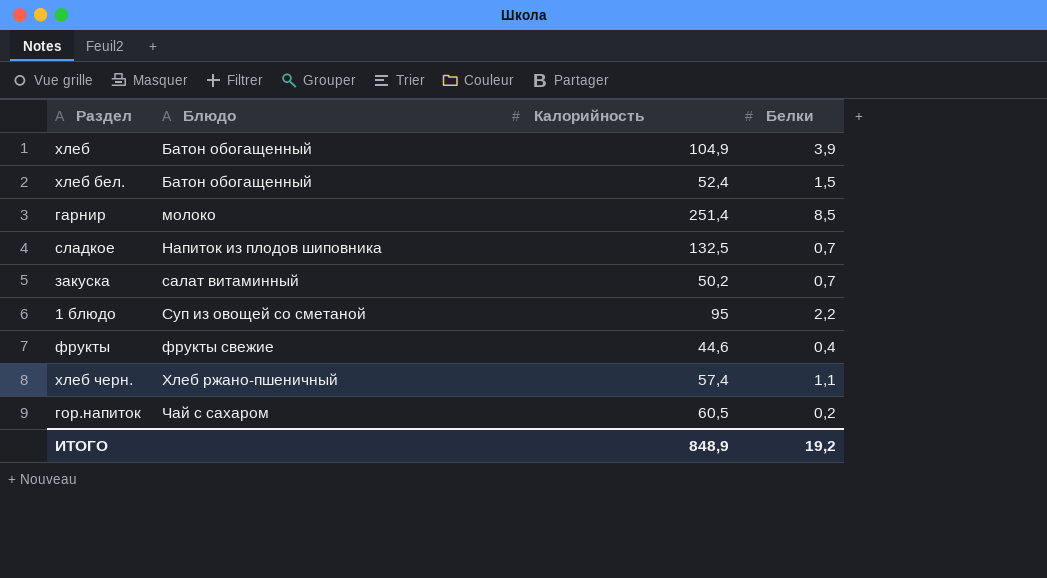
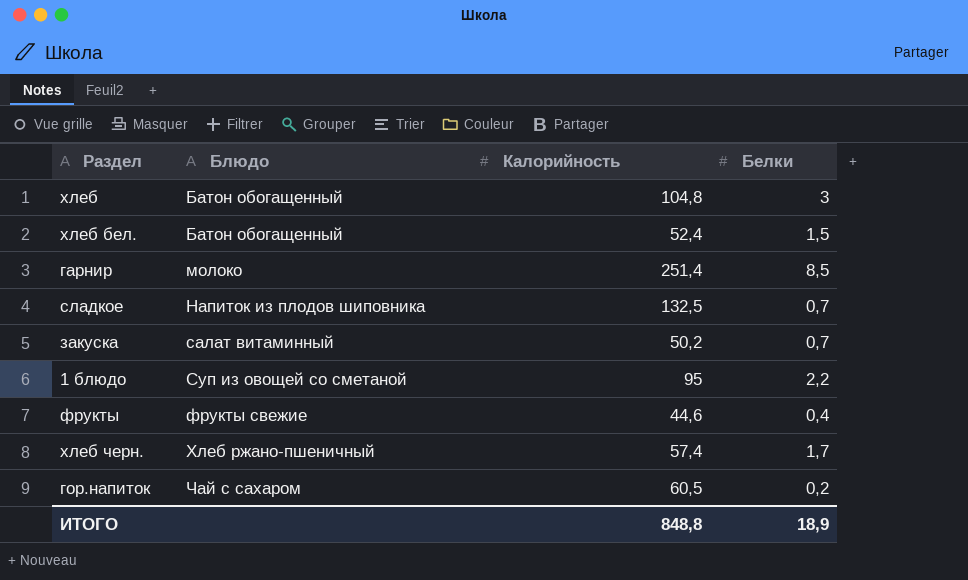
хлеб | Калорийность: 104,9 -> 104,8
хлеб | Белки: 3,9 -> 3
хлеб черн. | Белки: 1,1 -> 1,7
ИТОГО | Калорийность: 848,9 -> 848,8
ИТОГО | Белки: 19,2 -> 18,9

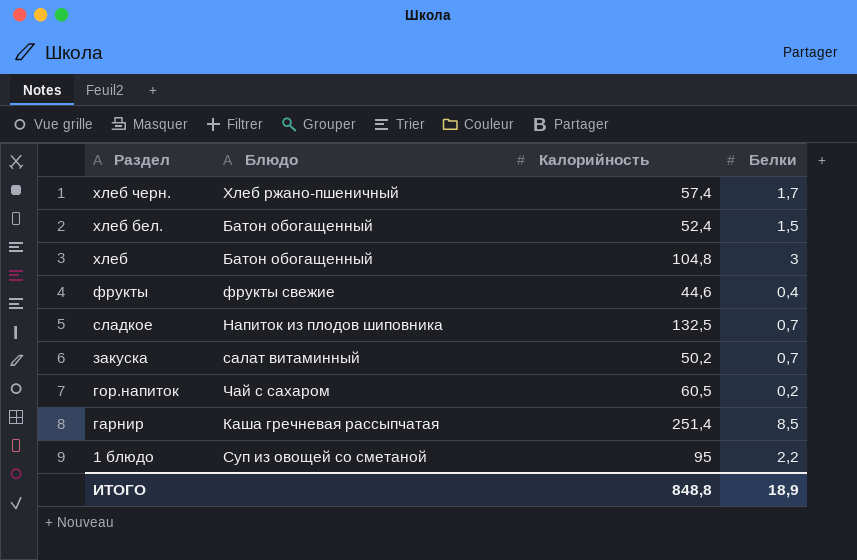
row order: Блюдо ascending -> Раздел descending
гарнир | Блюдо: молоко -> Каша гречневая рассыпчатая

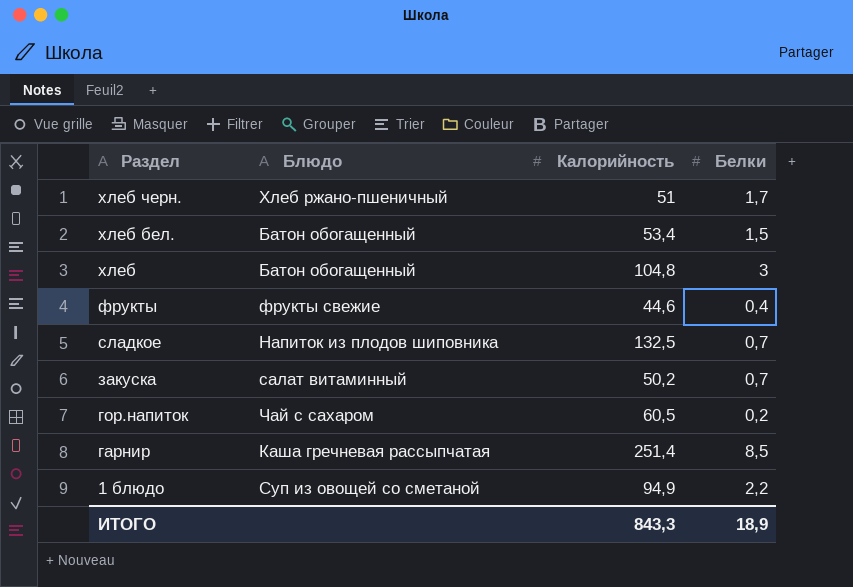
хлеб черн. | Калорийность: 57,4 -> 51
хлеб бел. | Калорийность: 52,4 -> 53,4
1 блюдо | Калорийность: 95 -> 94,9
ИТОГО | Калорийность: 848,8 -> 843,3

